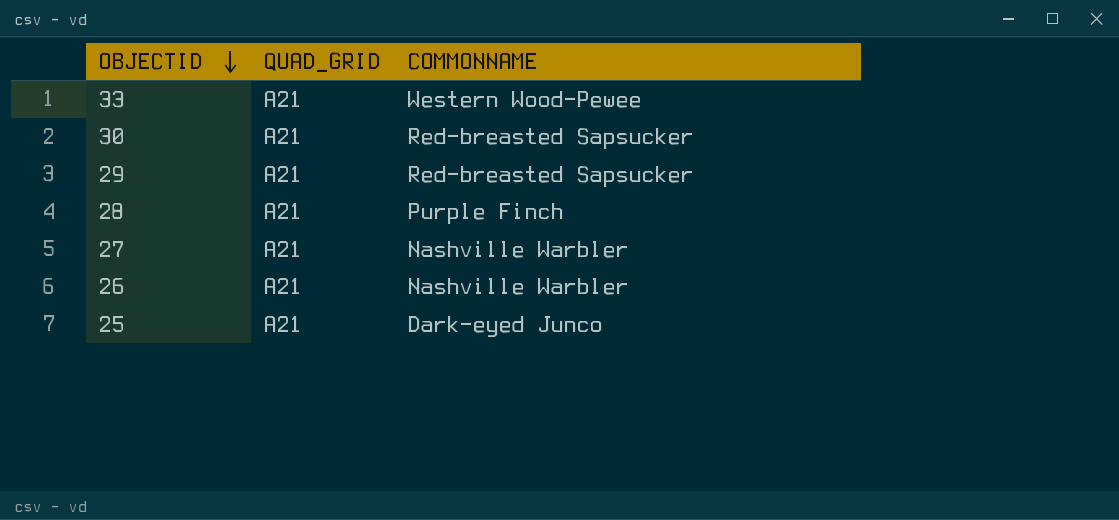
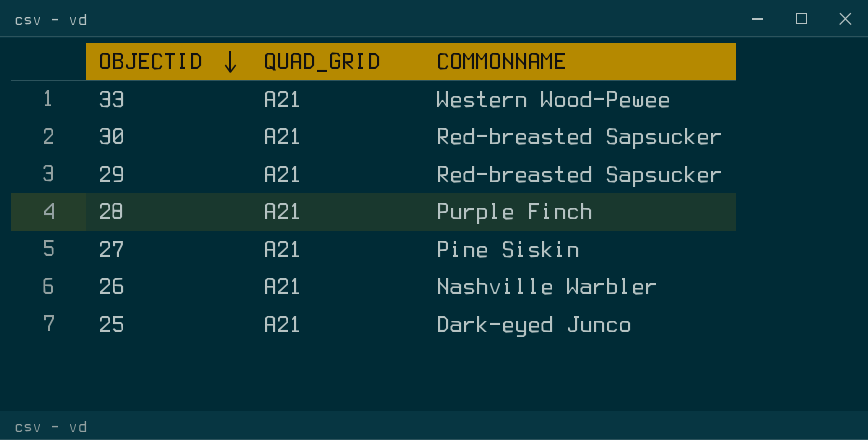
27 | COMMONNAME: Nashville Warbler -> Pine Siskin

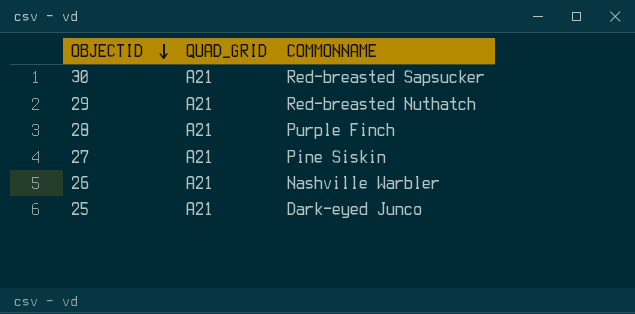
row 33: A21 | Western Wood-Pewee -> none
29 | COMMONNAME: Red-breasted Sapsucker -> Red-breasted Nuthatch

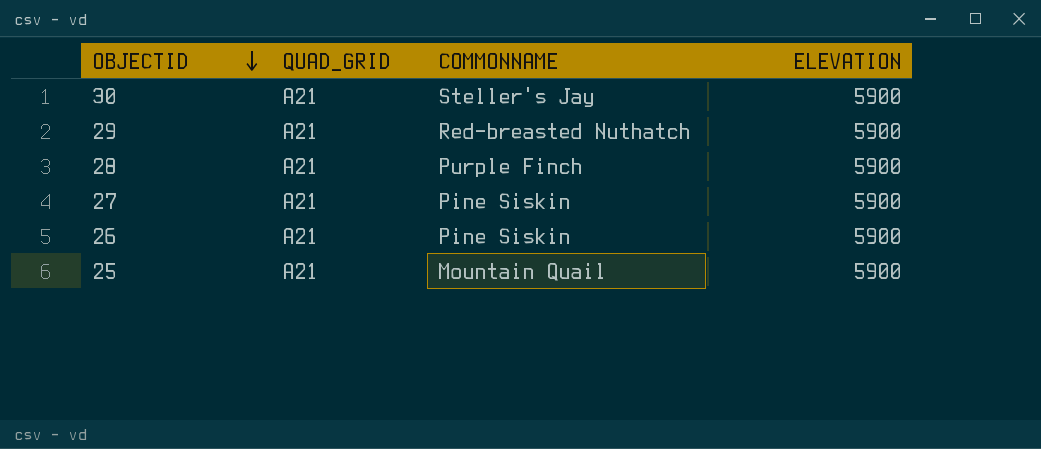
column ELEVATION | position: none -> 4
30 | COMMONNAME: Red-breasted Sapsucker -> Steller's Jay
26 | COMMONNAME: Nashville Warbler -> Pine Siskin
25 | COMMONNAME: Dark-eyed Junco -> Mountain Quail

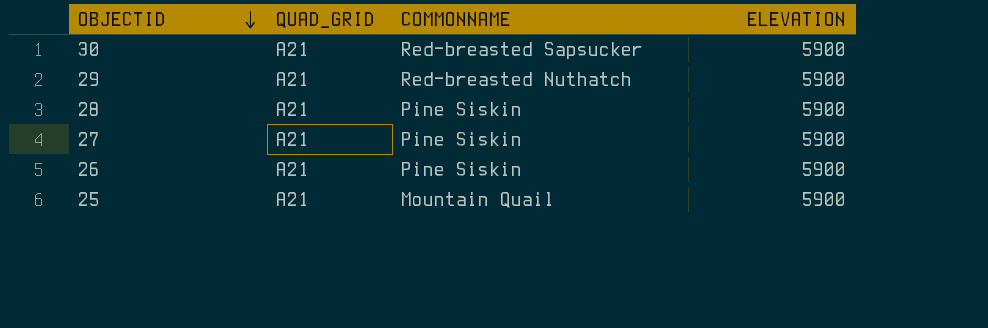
30 | COMMONNAME: Steller's Jay -> Red-breasted Sapsucker
28 | COMMONNAME: Purple Finch -> Pine Siskin

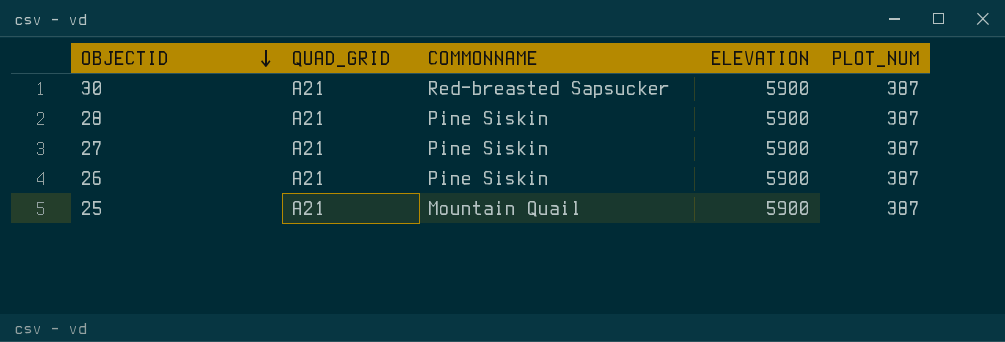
column PLOT_NUM | position: none -> 5
row 29: A21 | Red-breasted Nuthatch | 5900 -> none

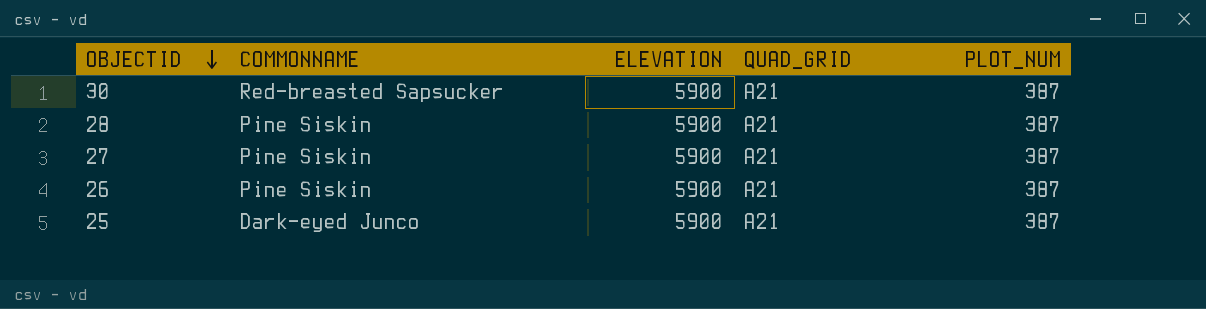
column QUAD_GRID | position: 2 -> 4
25 | COMMONNAME: Mountain Quail -> Dark-eyed Junco

